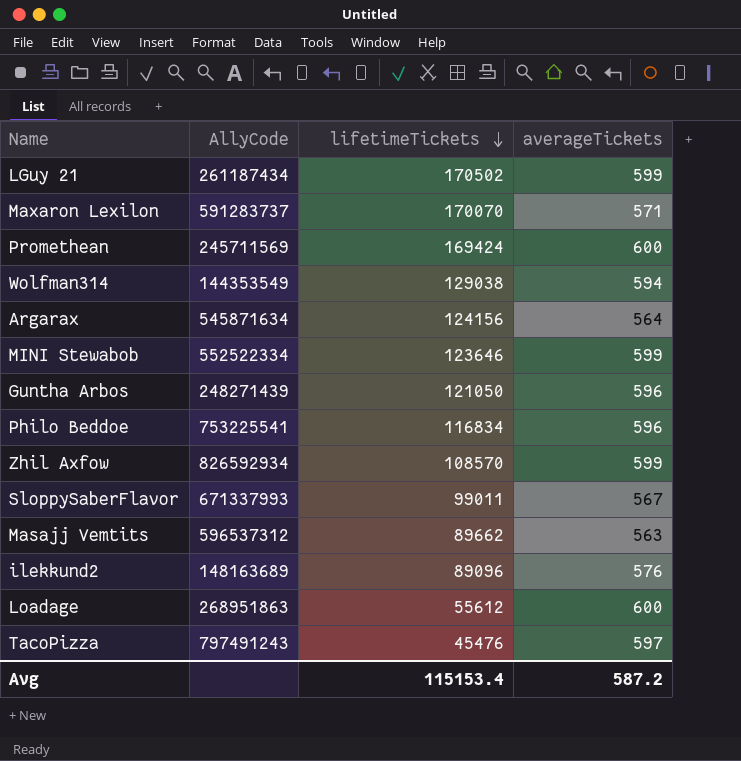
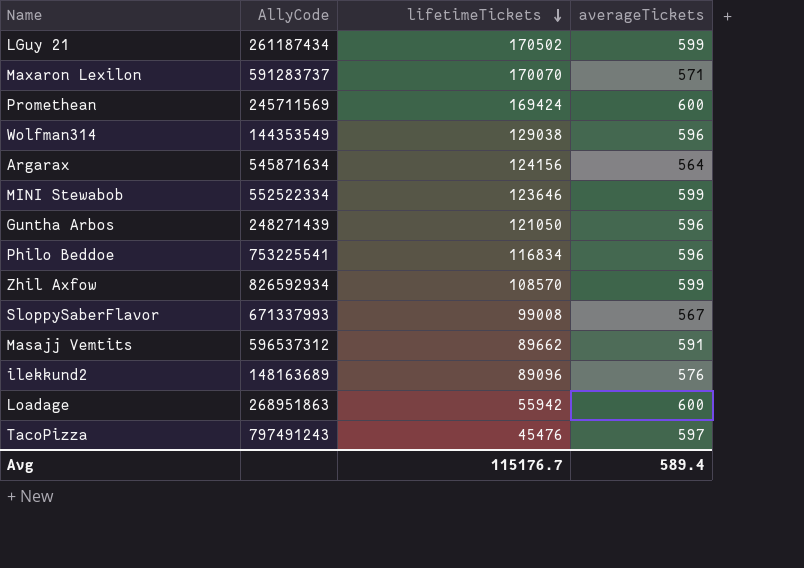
Wolfman314 | averageTickets: 594 -> 596
SloppySaberFlavor | lifetimeTickets: 99011 -> 99008
Masajj Vemtits | averageTickets: 563 -> 591
Loadage | lifetimeTickets: 55612 -> 55942
Avg | lifetimeTickets: 115153.4 -> 115176.7
Avg | averageTickets: 587.2 -> 589.4

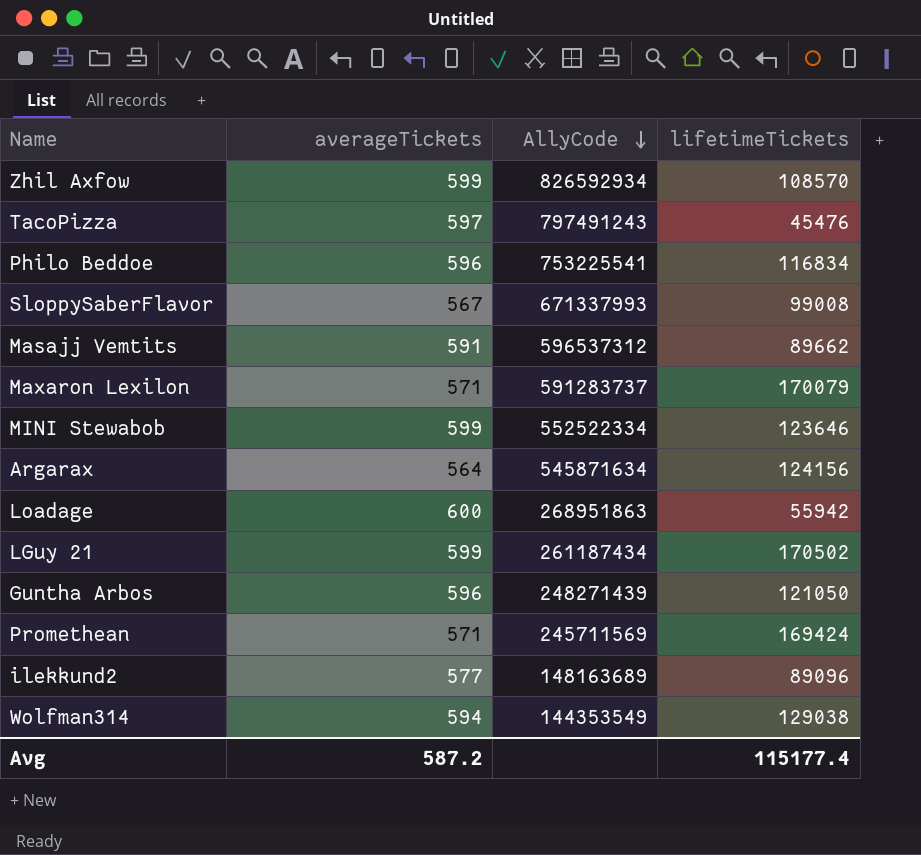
row order: lifetimeTickets descending -> AllyCode descending
column averageTickets | position: 4 -> 2
Maxaron Lexilon | lifetimeTickets: 170070 -> 170079
Promethean | averageTickets: 600 -> 571
ilekkund2 | averageTickets: 576 -> 577
Wolfman314 | averageTickets: 596 -> 594
Avg | averageTickets: 589.4 -> 587.2
Avg | lifetimeTickets: 115176.7 -> 115177.4

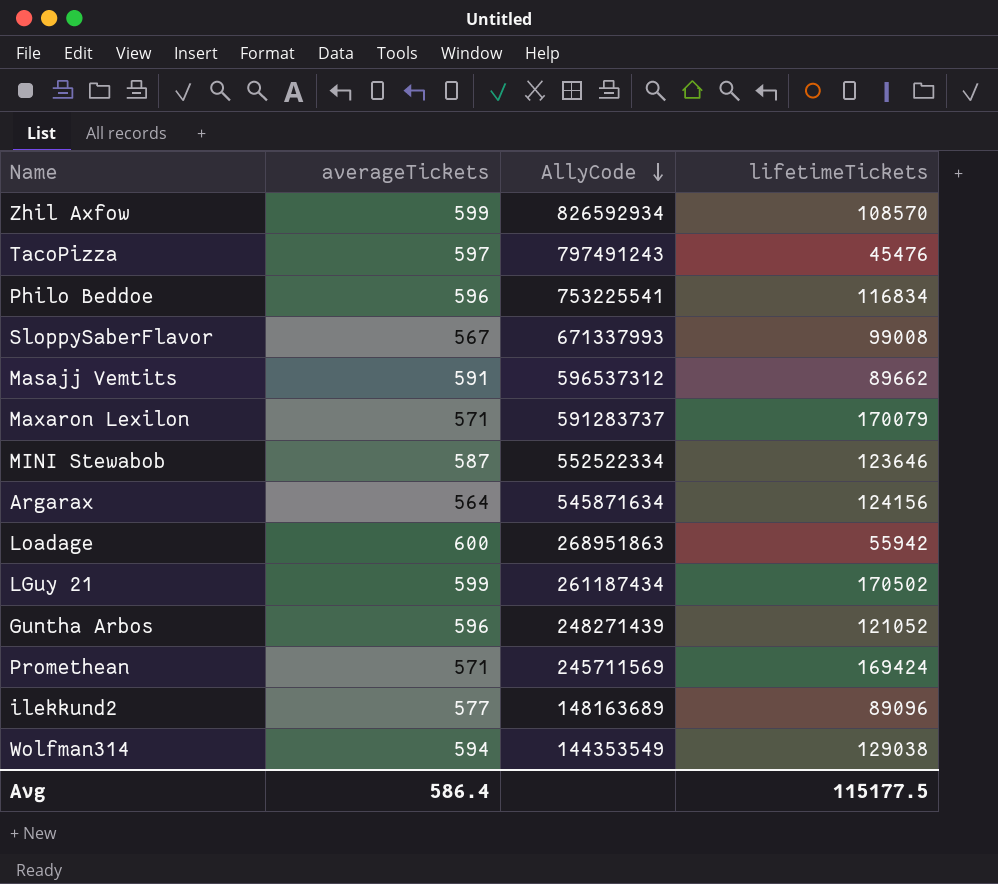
MINI Stewabob | averageTickets: 599 -> 587
Guntha Arbos | lifetimeTickets: 121050 -> 121052
Avg | averageTickets: 587.2 -> 586.4
Avg | lifetimeTickets: 115177.4 -> 115177.5

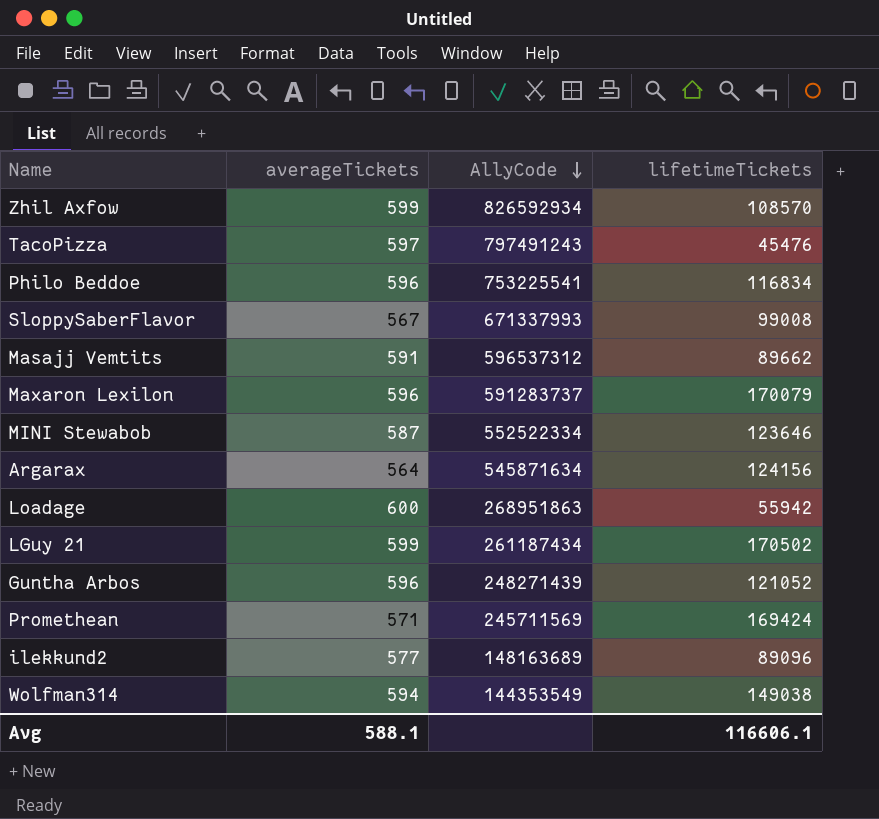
Maxaron Lexilon | averageTickets: 571 -> 596
Wolfman314 | lifetimeTickets: 129038 -> 149038
Avg | averageTickets: 586.4 -> 588.1
Avg | lifetimeTickets: 115177.5 -> 116606.1

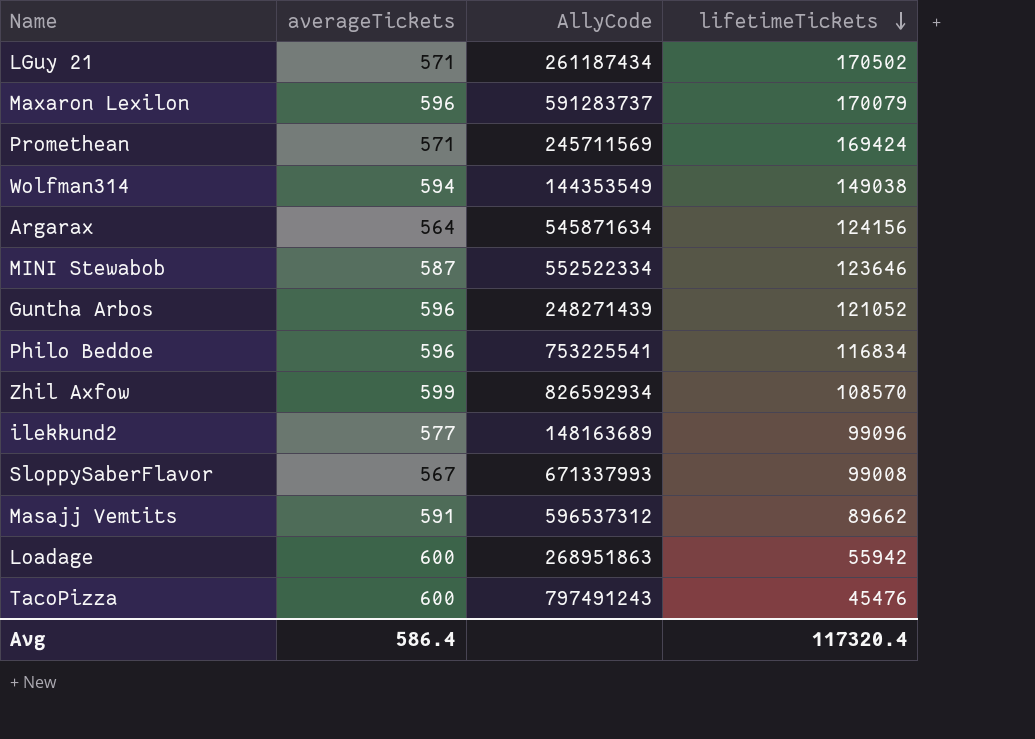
row order: AllyCode descending -> lifetimeTickets descending
LGuy 21 | averageTickets: 599 -> 571
ilekkund2 | lifetimeTickets: 89096 -> 99096
TacoPizza | averageTickets: 597 -> 600
Avg | averageTickets: 588.1 -> 586.4
Avg | lifetimeTickets: 116606.1 -> 117320.4

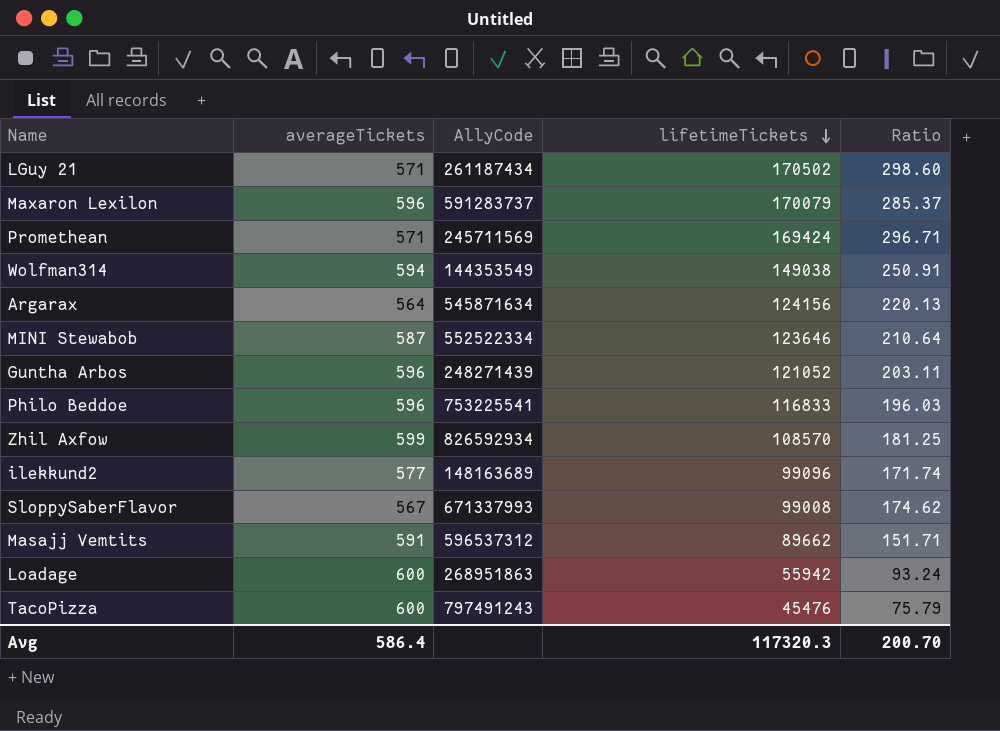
column Ratio | formula: none -> [lifetimeTickets] / [averageTickets]
Philo Beddoe | lifetimeTickets: 116834 -> 116833
Avg | lifetimeTickets: 117320.4 -> 117320.3

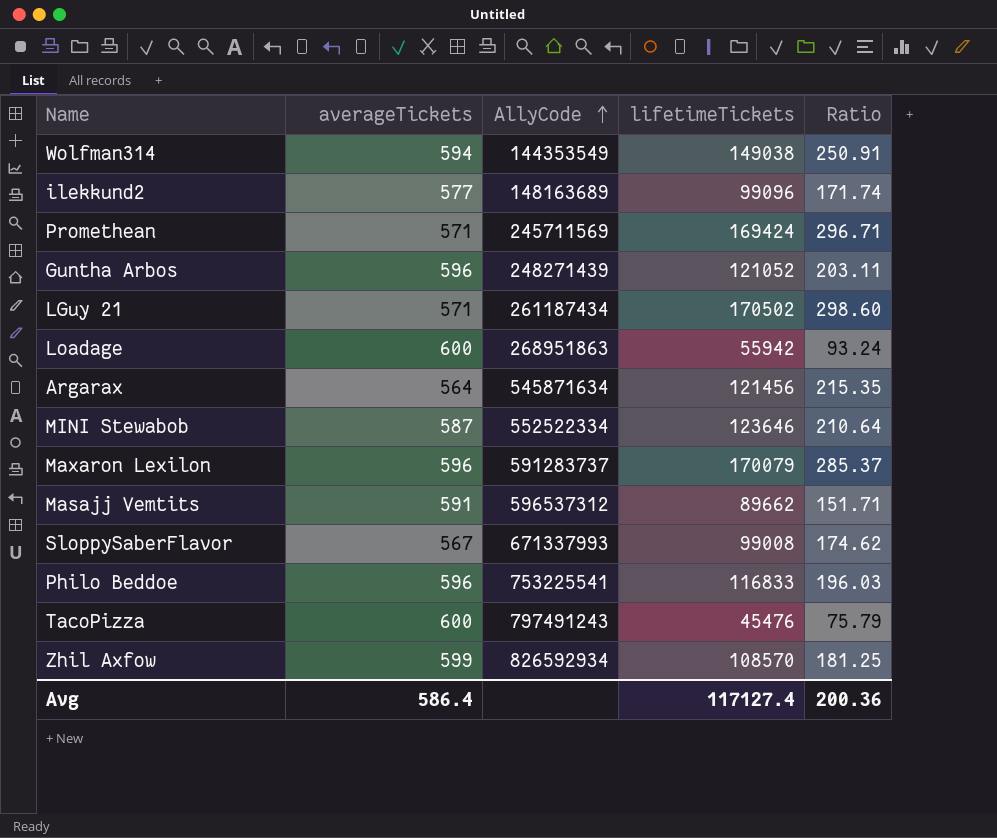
row order: lifetimeTickets descending -> AllyCode ascending
Argarax | lifetimeTickets: 124156 -> 121456
Argarax | Ratio: 220.13 -> 215.35
Avg | lifetimeTickets: 117320.3 -> 117127.4
Avg | Ratio: 200.70 -> 200.36

